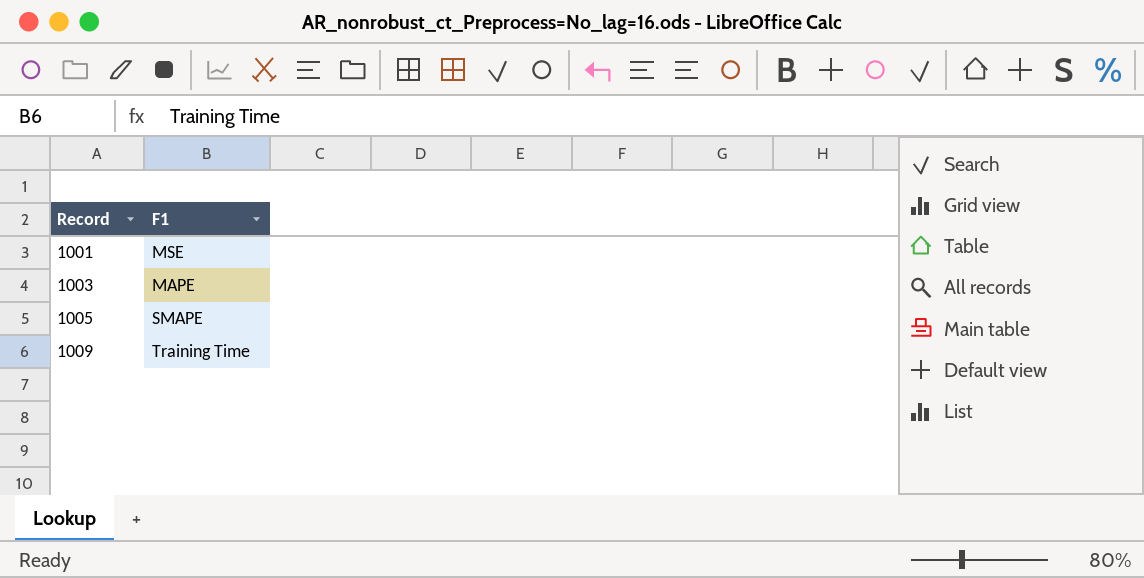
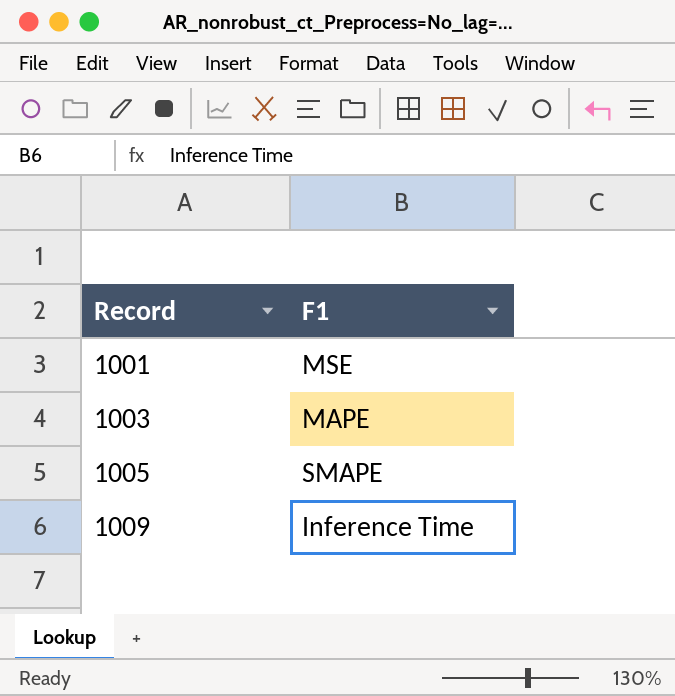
1009 | F1: Training Time -> Inference Time

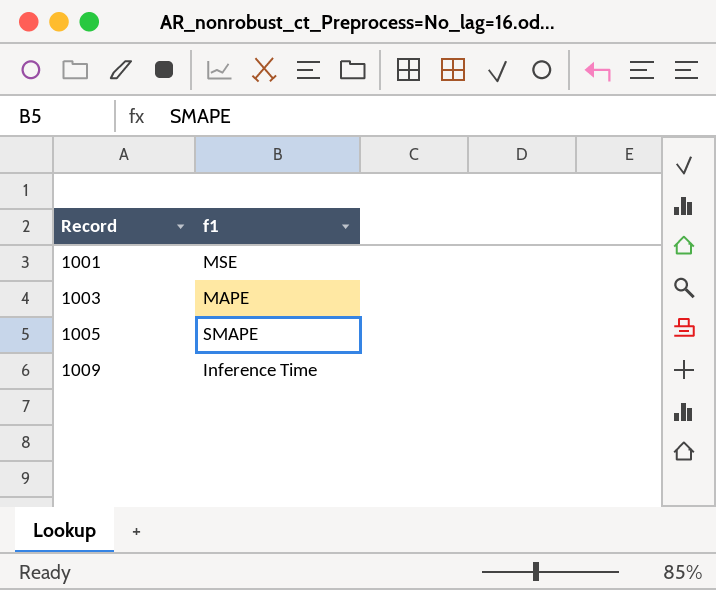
column name: F1 -> f1

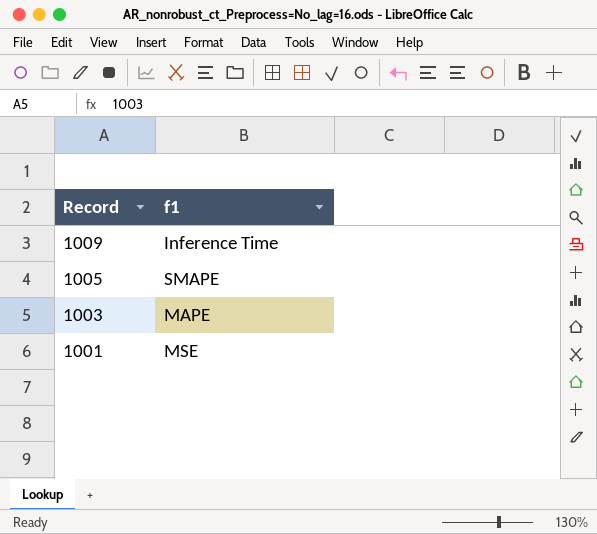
row order: Record ascending -> Record descending

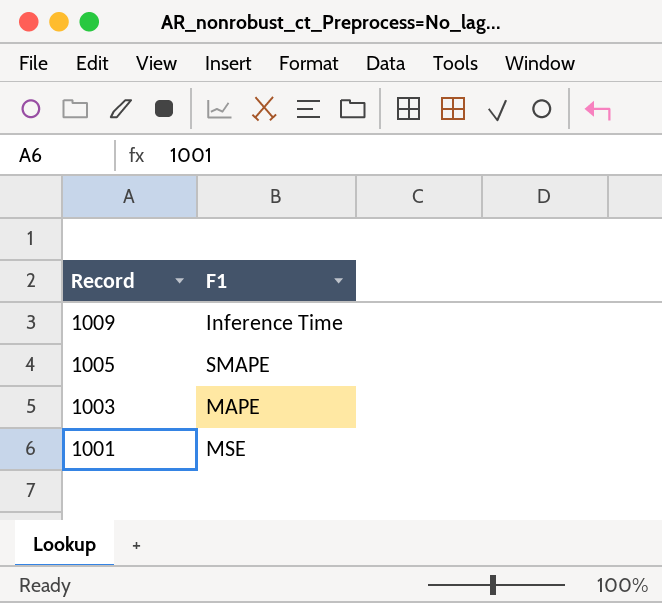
column name: f1 -> F1

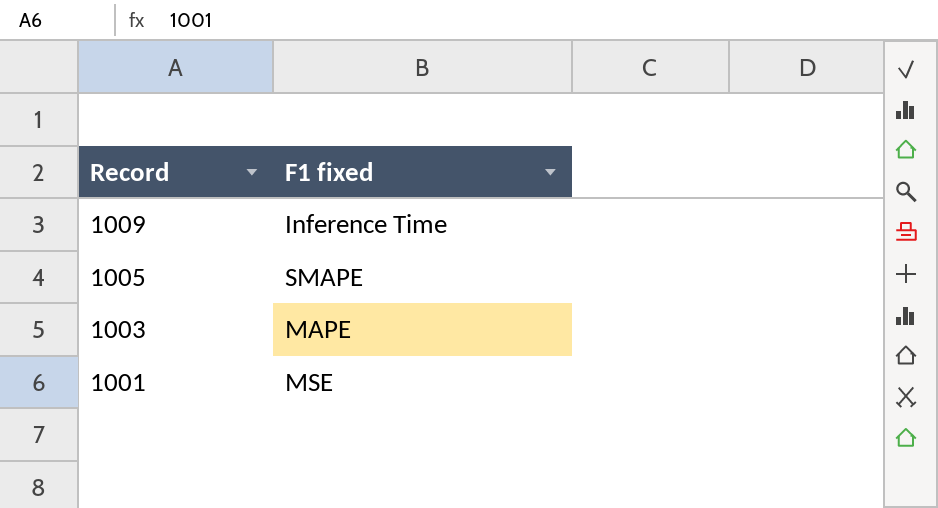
column name: F1 -> F1 fixed

